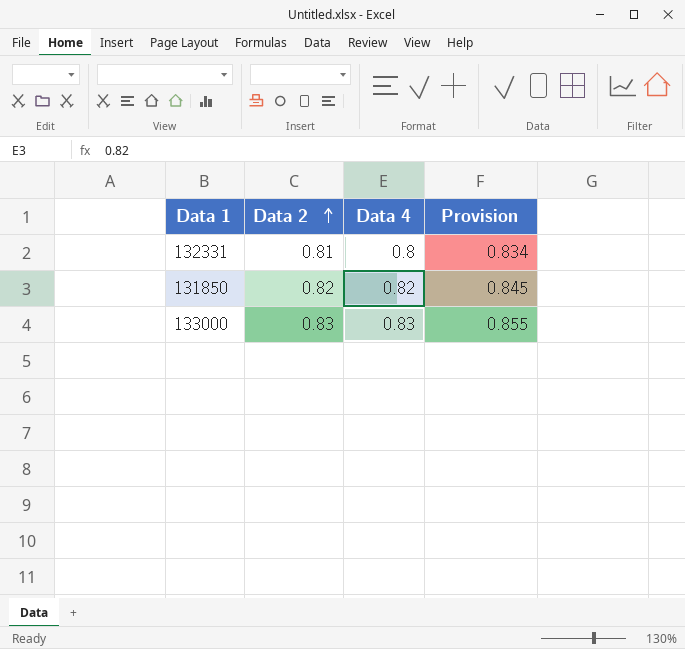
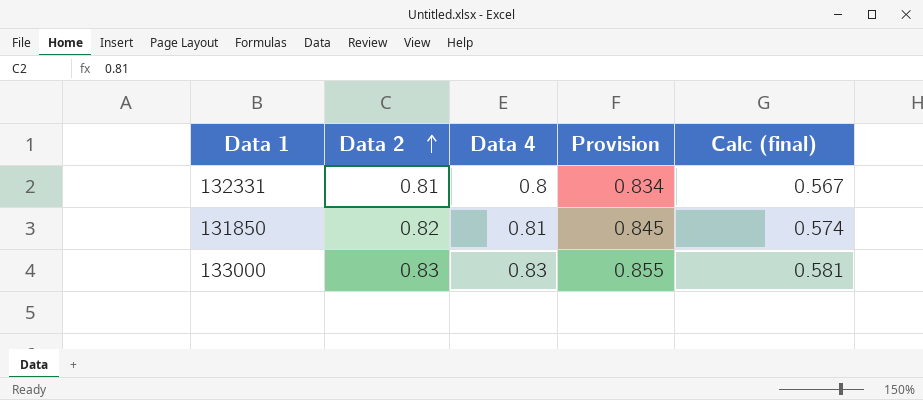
column Calc (final) | formula: none -> [Data 2] * 0.7
131850 | Data 4: 0.82 -> 0.81

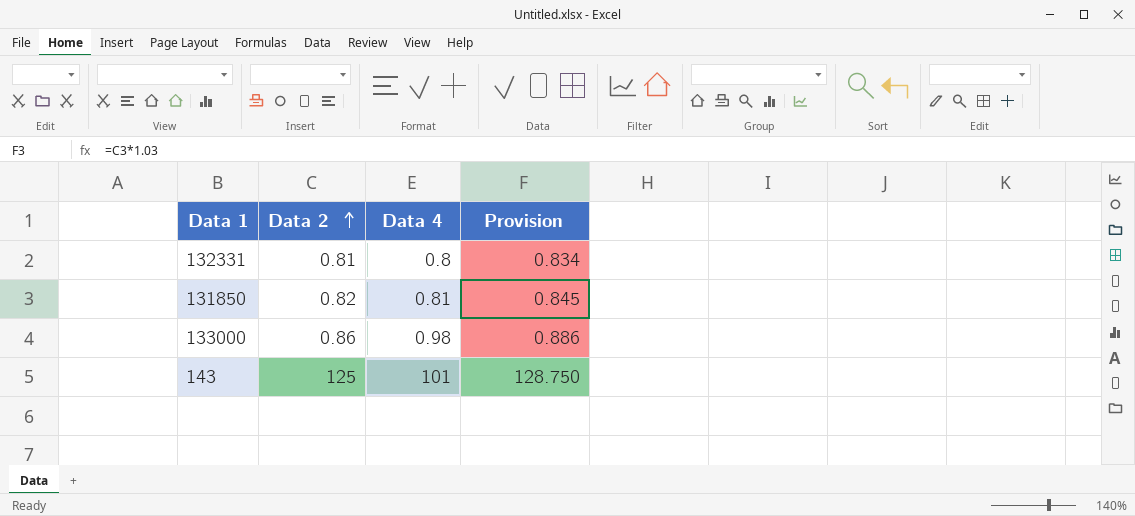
column Calc (final) | formula: [Data 2] * 0.7 -> none
133000 | Data 2: 0.83 -> 0.86
133000 | Data 4: 0.83 -> 0.98
133000 | Provision: 0.855 -> 0.886
row 143: none -> 125 | 101 | 128.750

